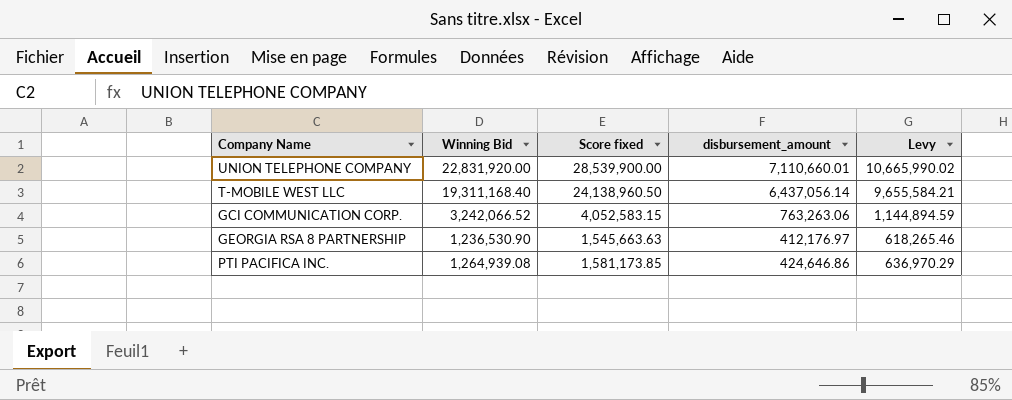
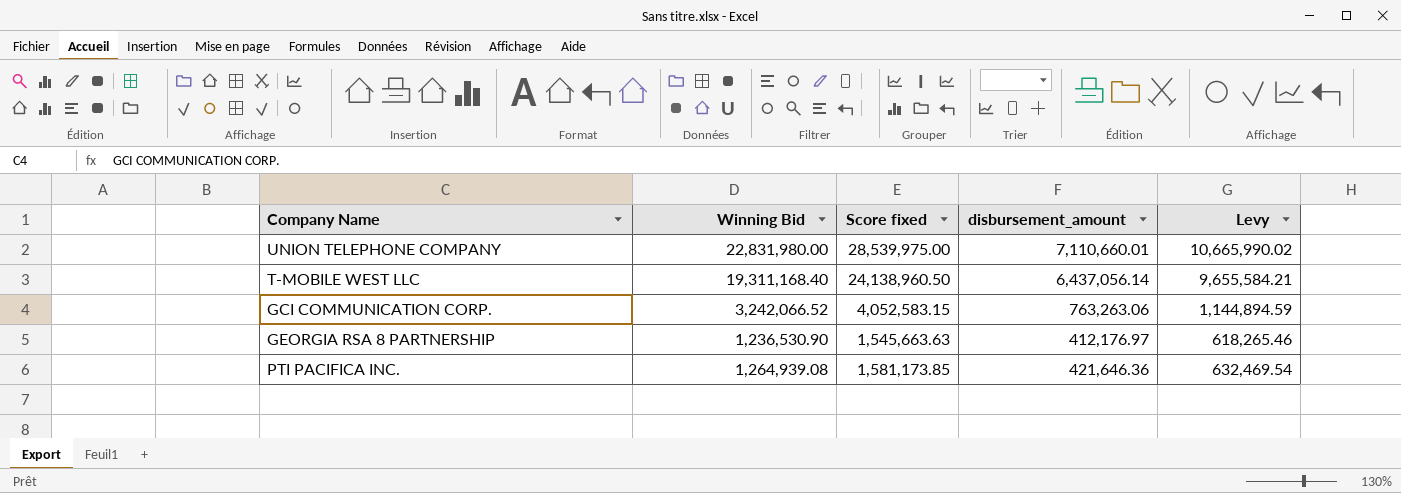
UNION TELEPHONE COMPANY | Winning Bid: 22,831,920.00 -> 22,831,980.00
UNION TELEPHONE COMPANY | Score fixed: 28,539,900.00 -> 28,539,975.00
PTI PACIFICA INC. | disbursement_amount: 424,646.86 -> 421,646.36
PTI PACIFICA INC. | Levy: 636,970.29 -> 632,469.54

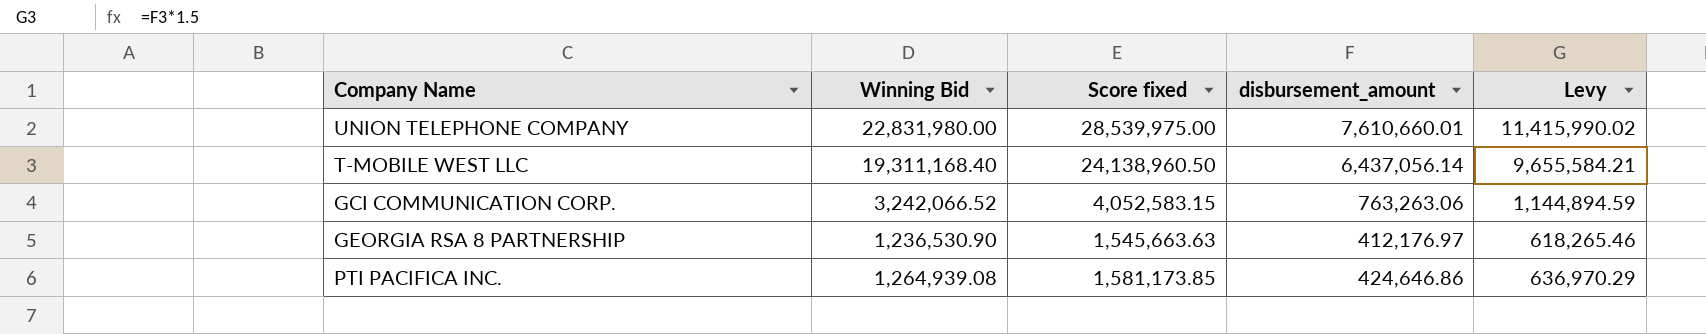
UNION TELEPHONE COMPANY | disbursement_amount: 7,110,660.01 -> 7,610,660.01
UNION TELEPHONE COMPANY | Levy: 10,665,990.02 -> 11,415,990.02
PTI PACIFICA INC. | disbursement_amount: 421,646.36 -> 424,646.86
PTI PACIFICA INC. | Levy: 632,469.54 -> 636,970.29

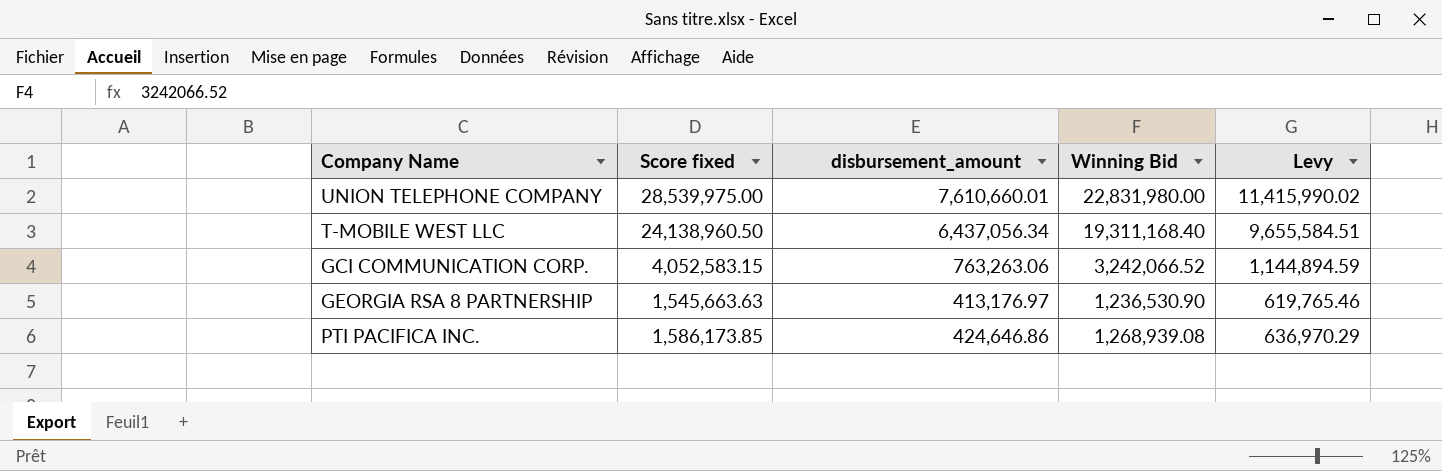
column Winning Bid | position: 2 -> 4
T-MOBILE WEST LLC | disbursement_amount: 6,437,056.14 -> 6,437,056.34
T-MOBILE WEST LLC | Levy: 9,655,584.21 -> 9,655,584.51
GEORGIA RSA 8 PARTNERSHIP | disbursement_amount: 412,176.97 -> 413,176.97
GEORGIA RSA 8 PARTNERSHIP | Levy: 618,265.46 -> 619,765.46
PTI PACIFICA INC. | Score fixed: 1,581,173.85 -> 1,586,173.85
PTI PACIFICA INC. | Winning Bid: 1,264,939.08 -> 1,268,939.08

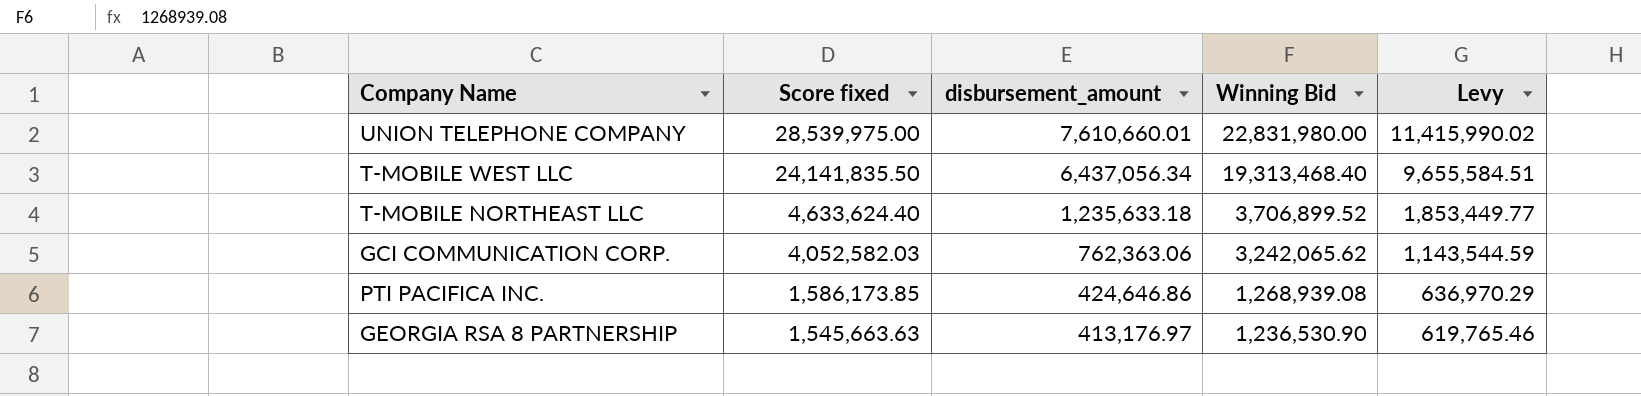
row order: none -> Score fixed descending
T-MOBILE WEST LLC | Score fixed: 24,138,960.50 -> 24,141,835.50
T-MOBILE WEST LLC | Winning Bid: 19,311,168.40 -> 19,313,468.40
row T-MOBILE NORTHEAST LLC: none -> 4,633,624.40 | 1,235,633.18 | 3,706,899.52 | 1,853,449.77
GCI COMMUNICATION CORP. | Score fixed: 4,052,583.15 -> 4,052,582.03
GCI COMMUNICATION CORP. | disbursement_amount: 763,263.06 -> 762,363.06
GCI COMMUNICATION CORP. | Winning Bid: 3,242,066.52 -> 3,242,065.62
GCI COMMUNICATION CORP. | Levy: 1,144,894.59 -> 1,143,544.59

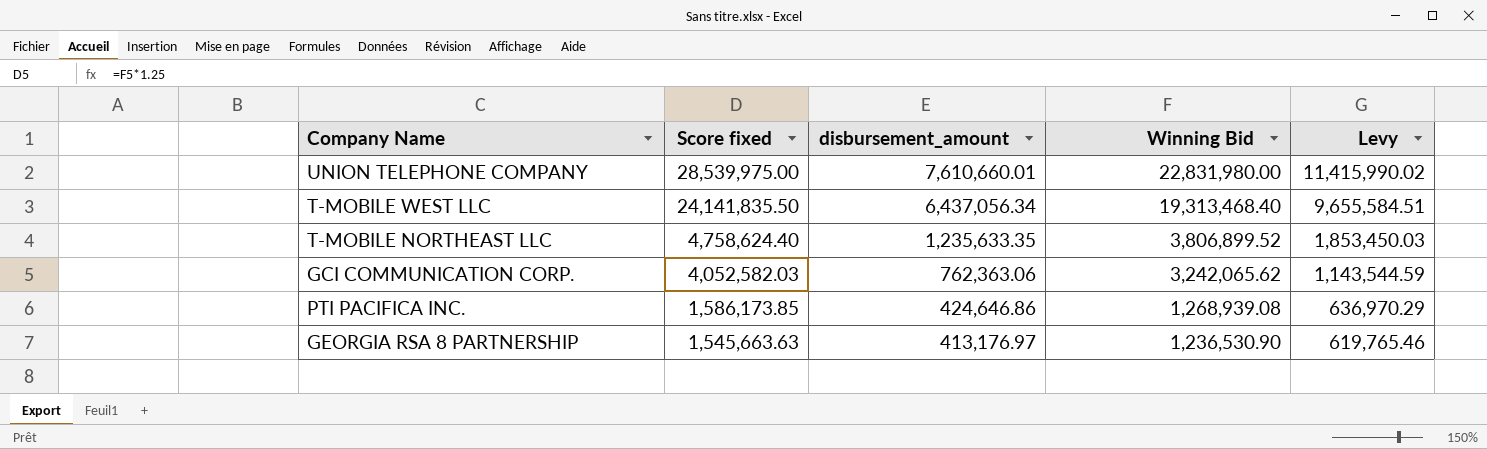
T-MOBILE NORTHEAST LLC | Score fixed: 4,633,624.40 -> 4,758,624.40
T-MOBILE NORTHEAST LLC | disbursement_amount: 1,235,633.18 -> 1,235,633.35
T-MOBILE NORTHEAST LLC | Winning Bid: 3,706,899.52 -> 3,806,899.52
T-MOBILE NORTHEAST LLC | Levy: 1,853,449.77 -> 1,853,450.03

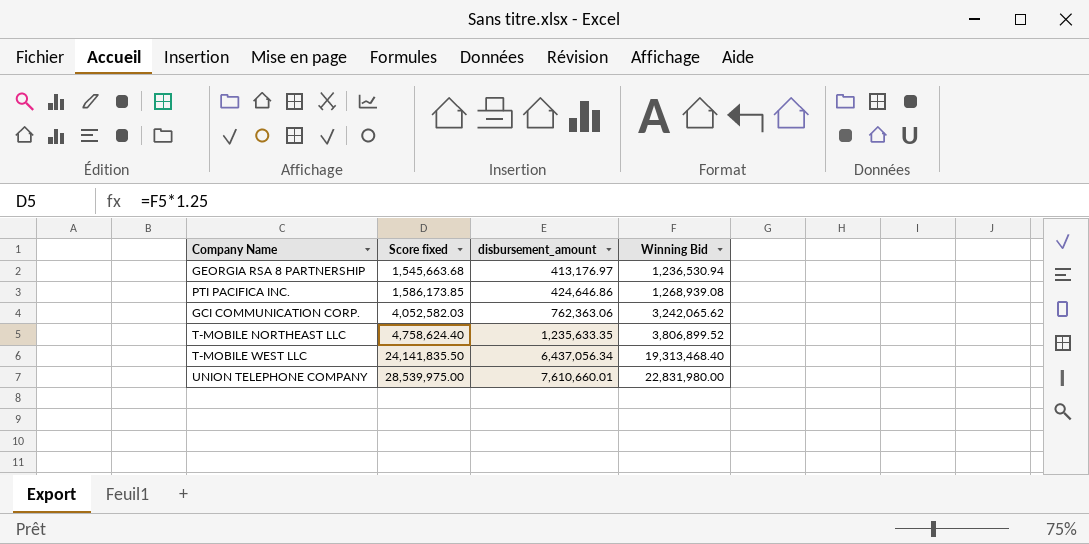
row order: Score fixed descending -> Score fixed ascending
column Levy | formula: [disbursement_amount] * 1.5 -> none
GEORGIA RSA 8 PARTNERSHIP | Score fixed: 1,545,663.63 -> 1,545,663.68
GEORGIA RSA 8 PARTNERSHIP | Winning Bid: 1,236,530.90 -> 1,236,530.94

